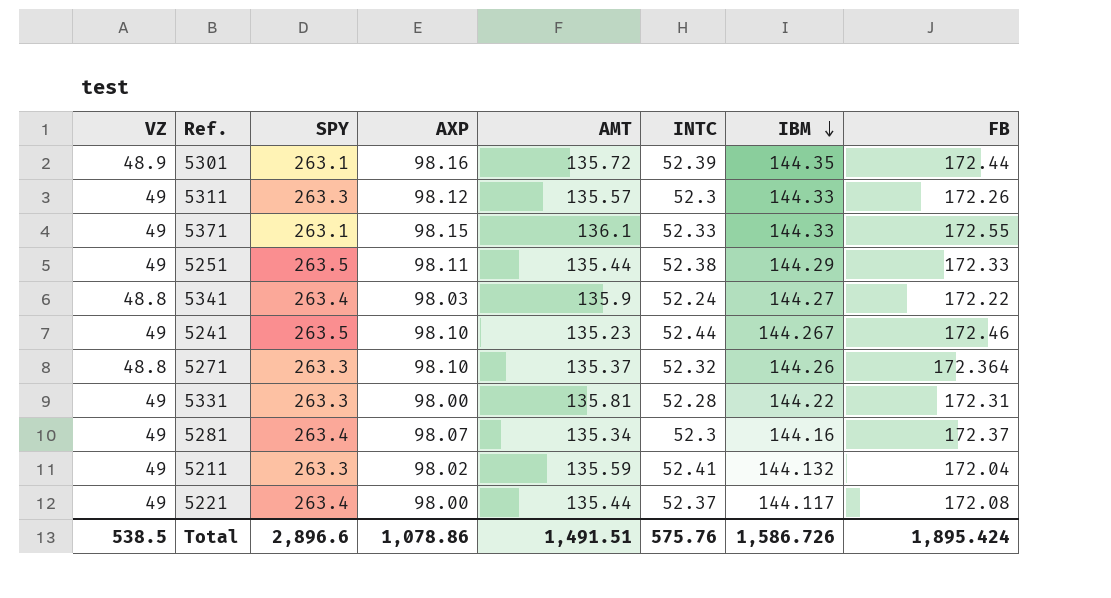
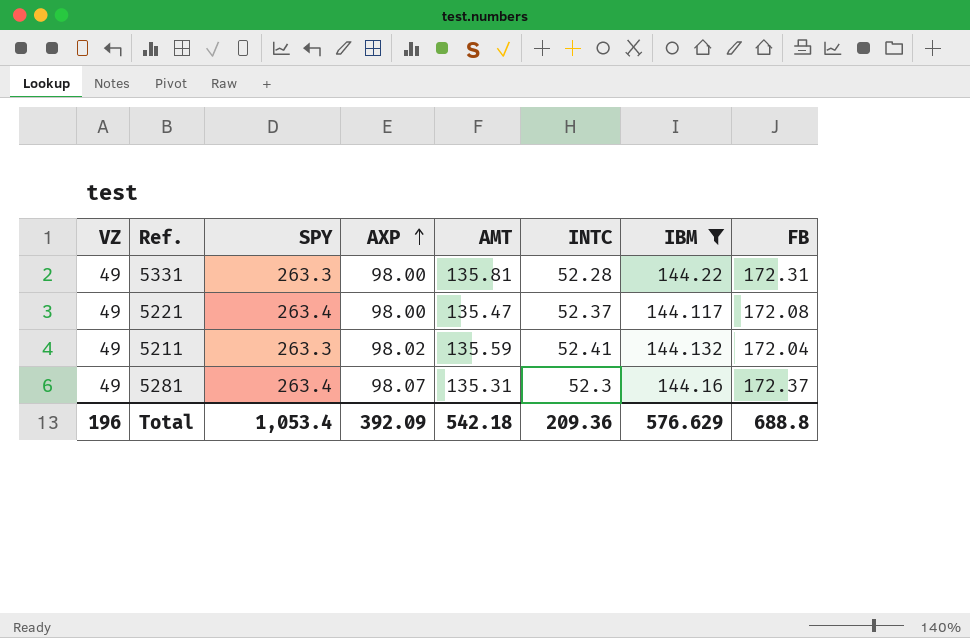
filter: none -> IBM <= 144.22
row order: IBM descending -> AXP ascending
5221 | AMT: 135.44 -> 135.47
5281 | AMT: 135.34 -> 135.31
Total | VZ: 538.5 -> 196
Total | SPY: 2,896.6 -> 1,053.4
Total | AXP: 1,078.86 -> 392.09
Total | AMT: 1,491.51 -> 542.18
Total | INTC: 575.76 -> 209.36
Total | IBM: 1,586.726 -> 576.629
Total | FB: 1,895.424 -> 688.8

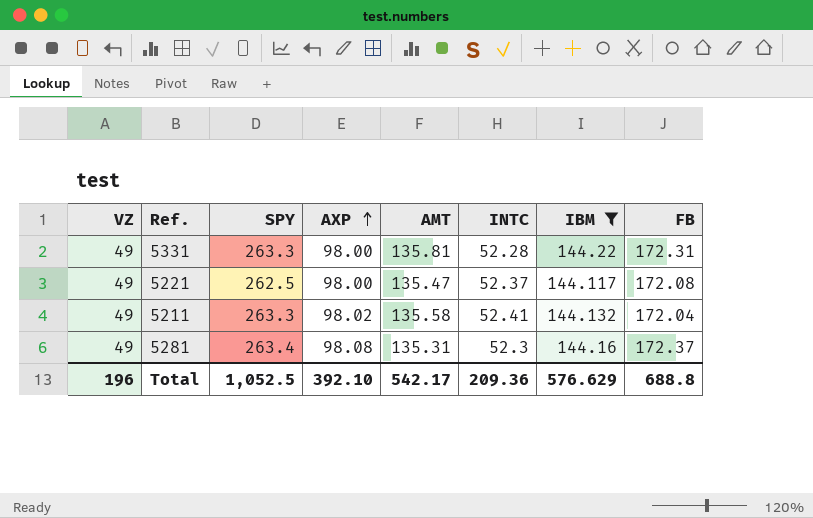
5221 | SPY: 263.4 -> 262.5
5211 | AMT: 135.59 -> 135.58
5281 | AXP: 98.07 -> 98.08
Total | SPY: 1,053.4 -> 1,052.5
Total | AXP: 392.09 -> 392.10
Total | AMT: 542.18 -> 542.17

